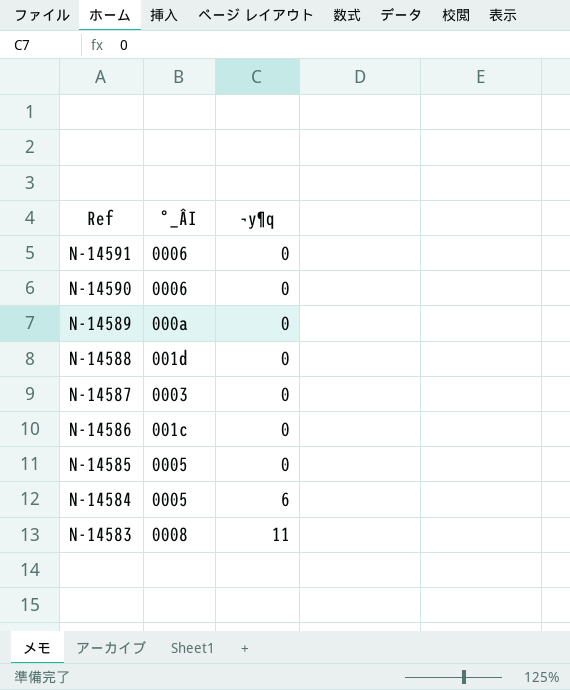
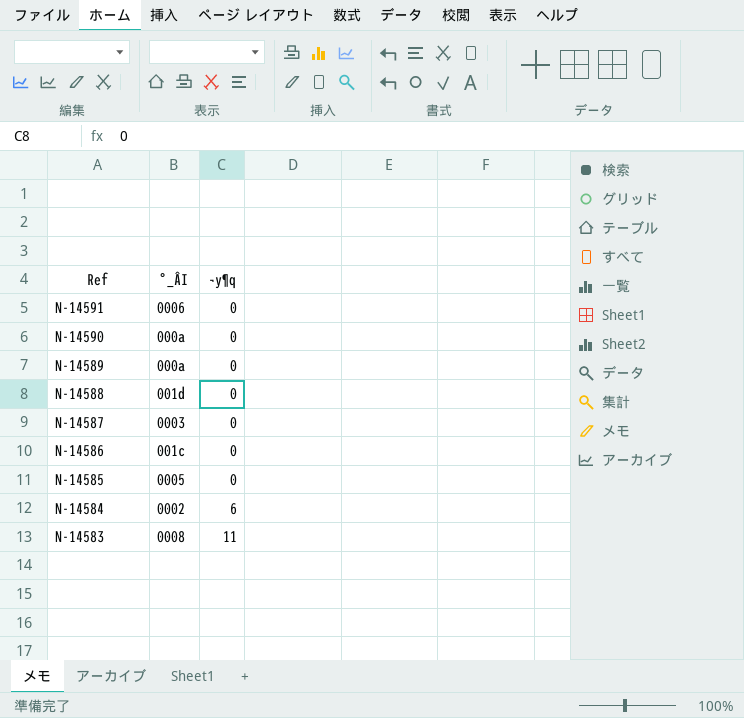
N-14590 | °_ÂI: 0006 -> 000a
N-14584 | °_ÂI: 0005 -> 0002

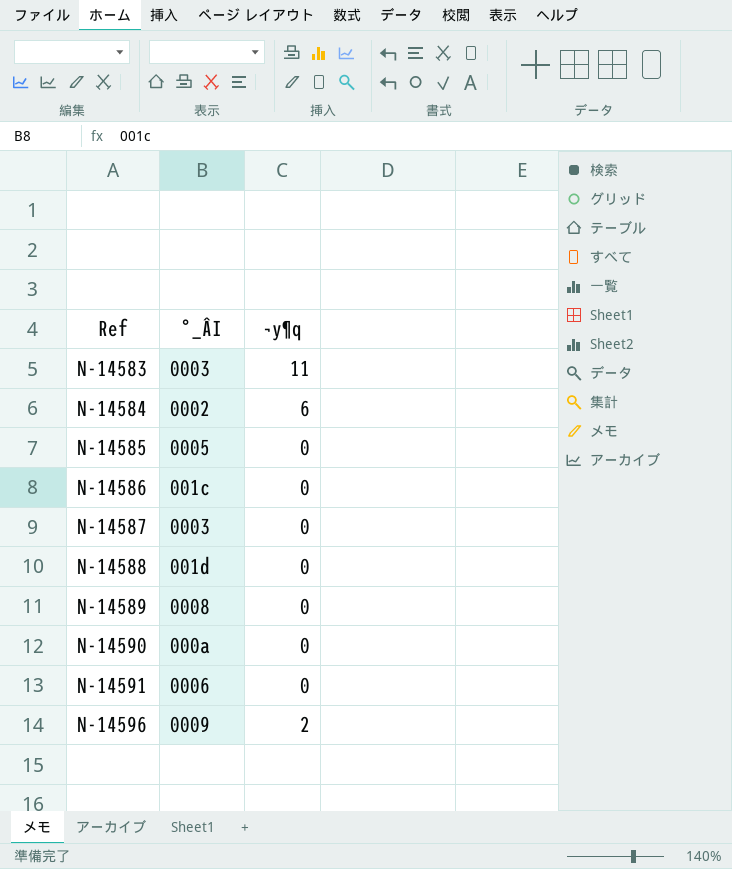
row order: Ref descending -> Ref ascending
N-14583 | °_ÂI: 0008 -> 0003
N-14589 | °_ÂI: 000a -> 0008
row N-14596: none -> 0009 | 2

